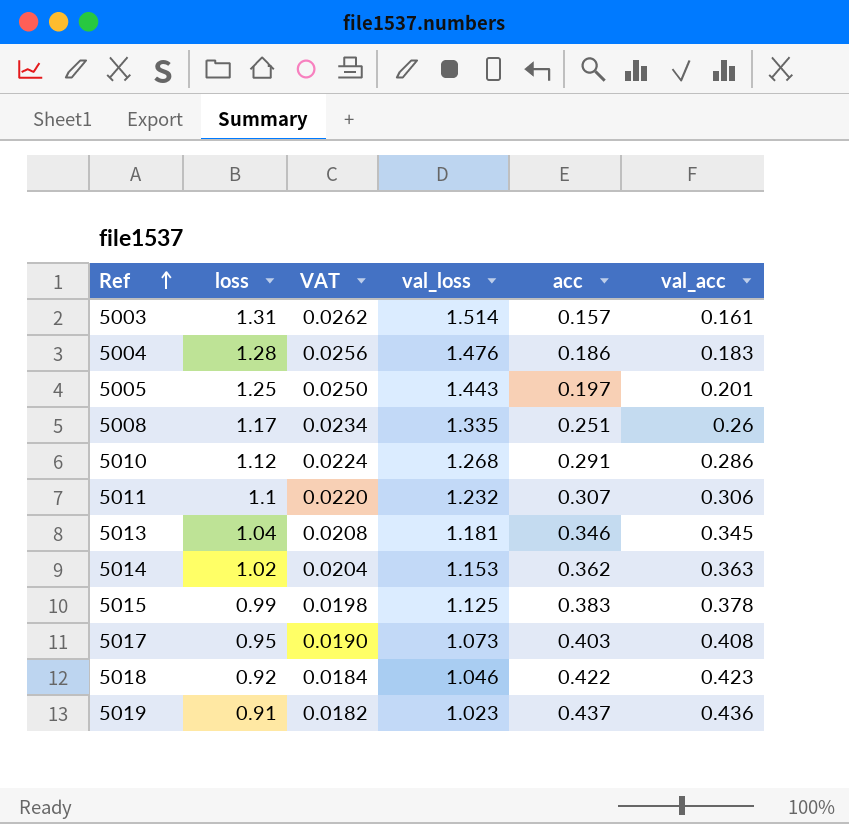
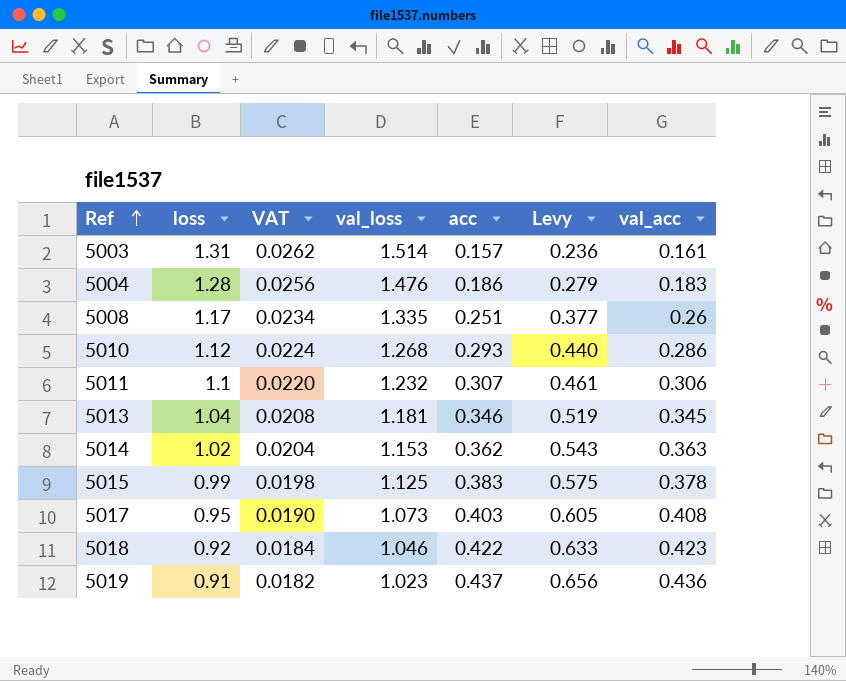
column Levy | formula: none -> [acc] * 1.5
row 5005: 1.25 | 0.0250 | 1.443 | 0.197 | 0.201 -> none
5010 | acc: 0.291 -> 0.293

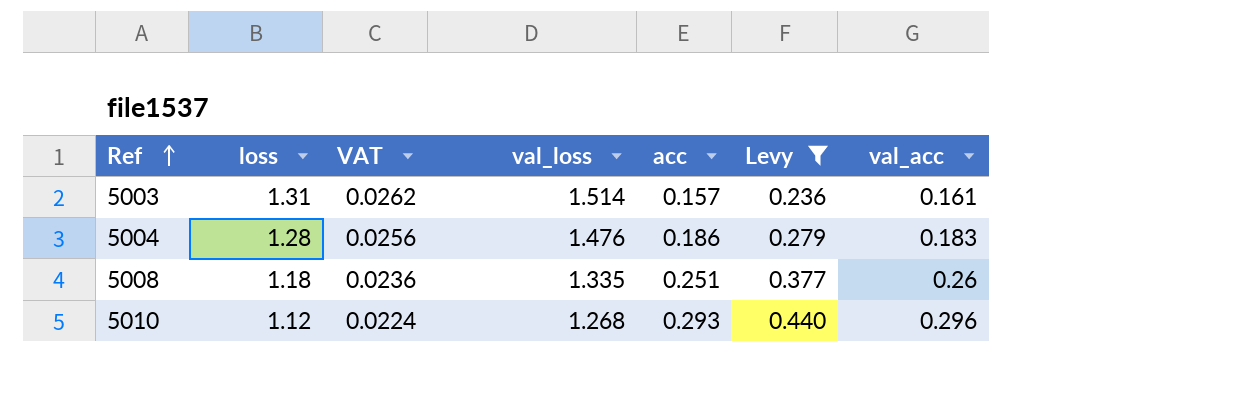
filter: none -> Levy <= 0.440
5008 | loss: 1.17 -> 1.18
5008 | VAT: 0.0234 -> 0.0236
5010 | val_acc: 0.286 -> 0.296

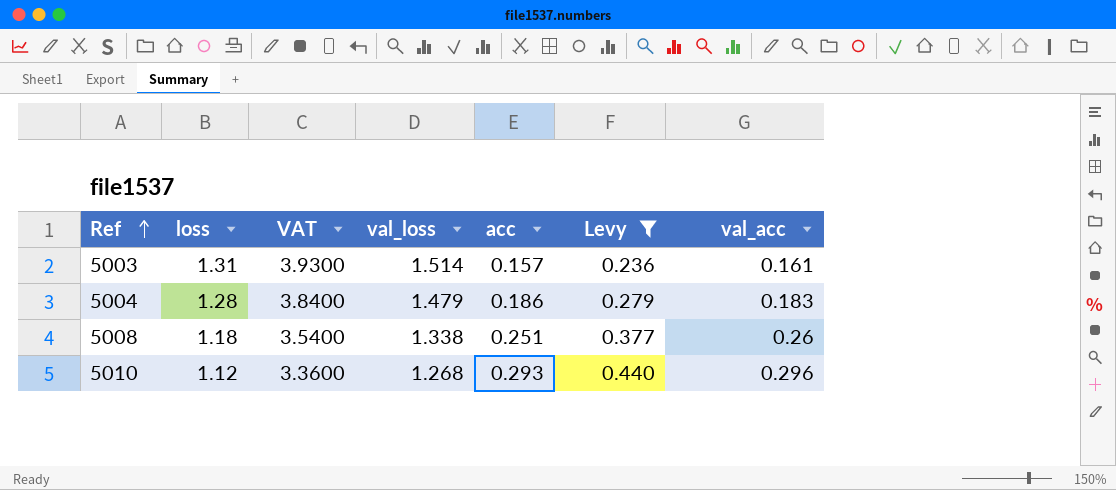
column VAT | formula: [loss] * 0.02 -> [loss] * 3
5004 | val_loss: 1.476 -> 1.479
5008 | val_loss: 1.335 -> 1.338

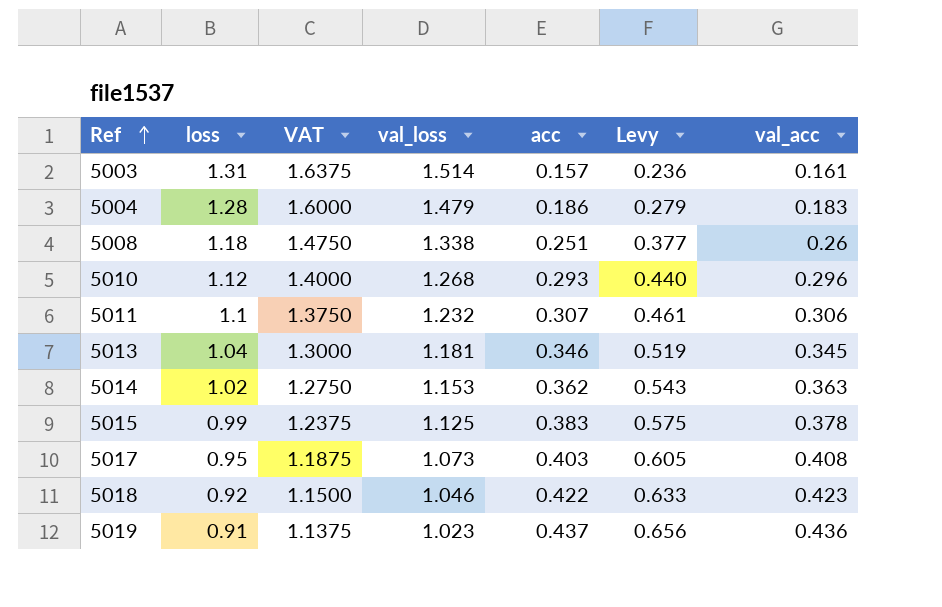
filter: Levy <= 0.440 -> none
column VAT | formula: [loss] * 3 -> [loss] * 1.25

